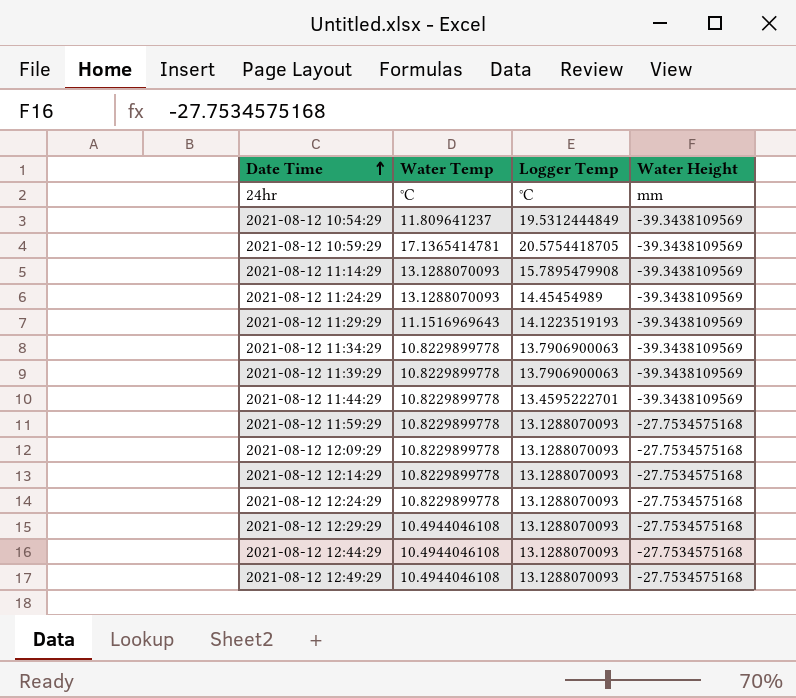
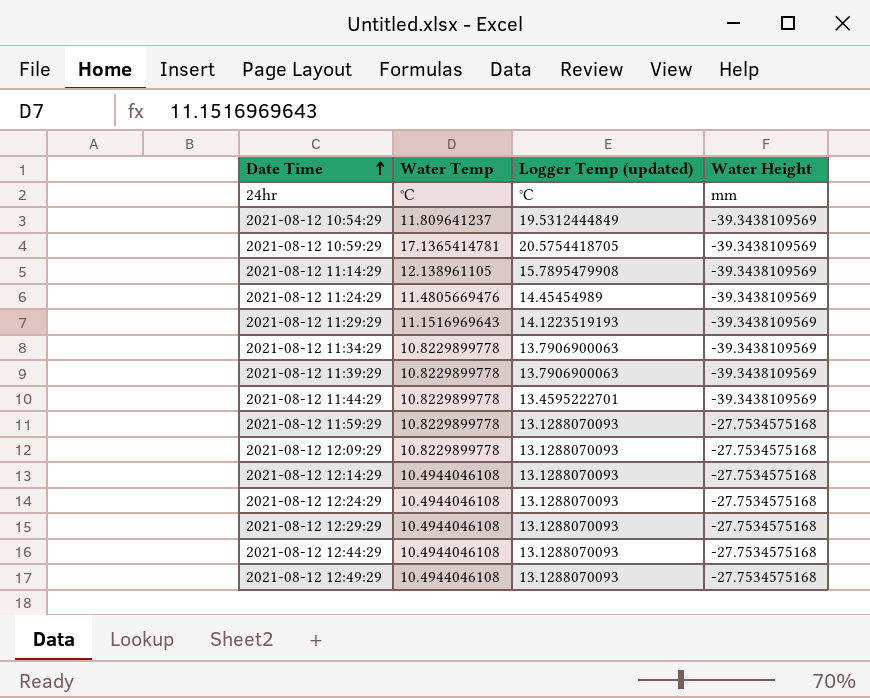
column name: Logger Temp -> Logger Temp (updated)
2021-08-12 11:14:29 | Water Temp: 13.1288070093 -> 12.138961105
2021-08-12 11:24:29 | Water Temp: 13.1288070093 -> 11.4805669476
2021-08-12 12:14:29 | Water Temp: 10.8229899778 -> 10.4944046108
2021-08-12 12:24:29 | Water Temp: 10.8229899778 -> 10.4944046108

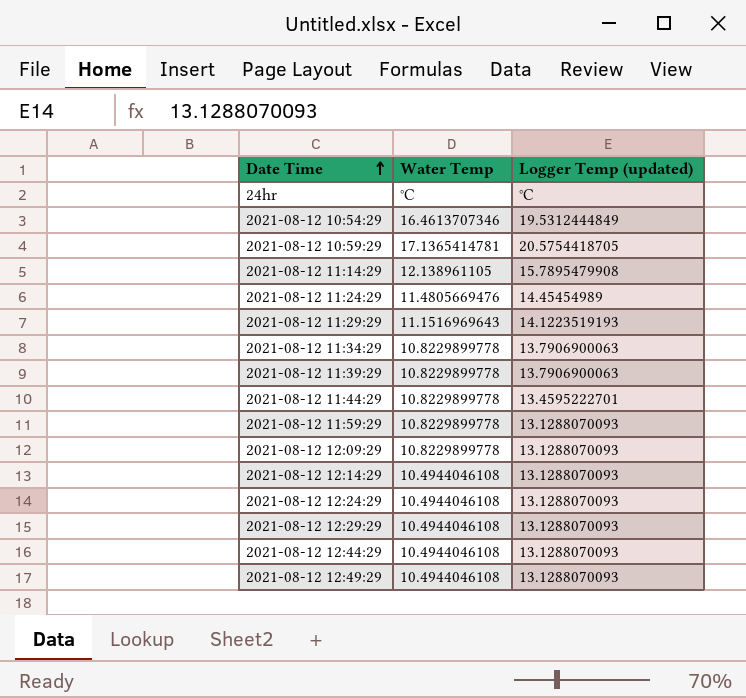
column Water Height | position: 4 -> none
2021-08-12 10:54:29 | Water Temp: 11.809641237 -> 16.4613707346

